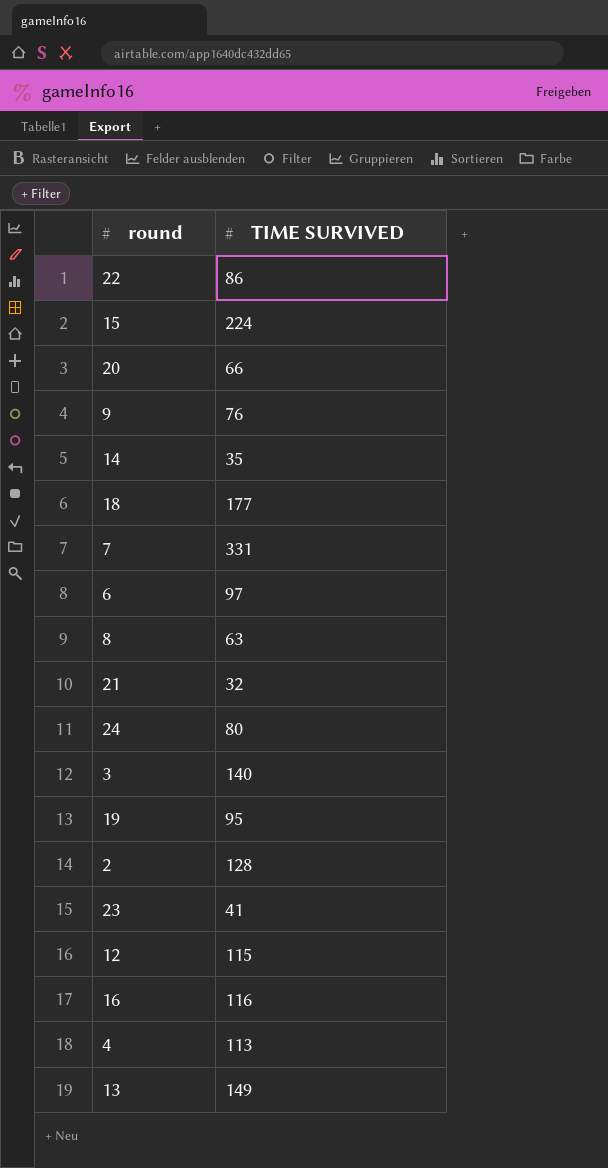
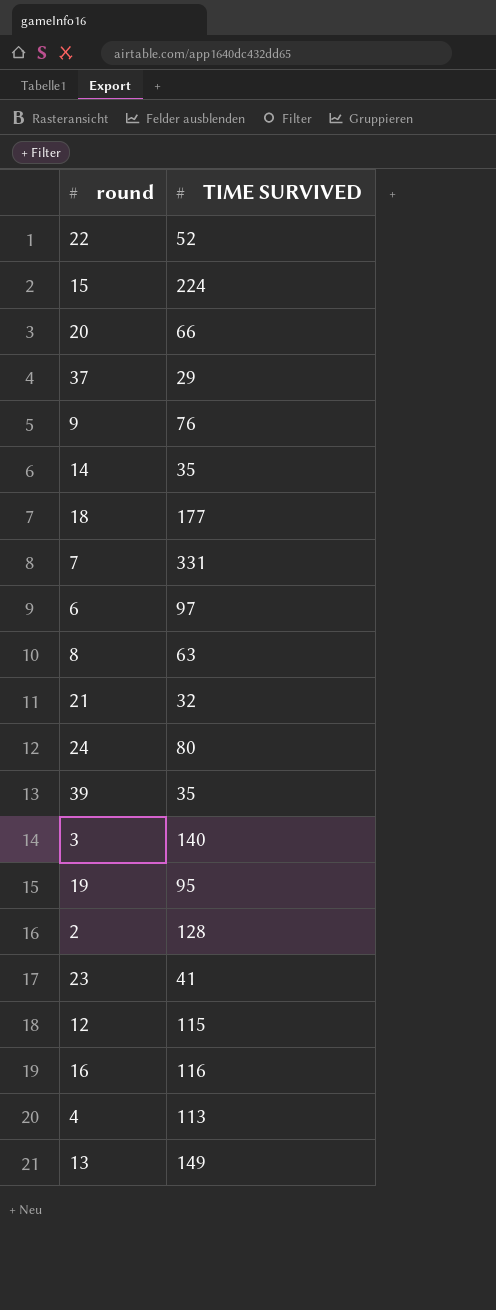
22 | TIME SURVIVED: 86 -> 52
row 37: none -> 29
row 39: none -> 35

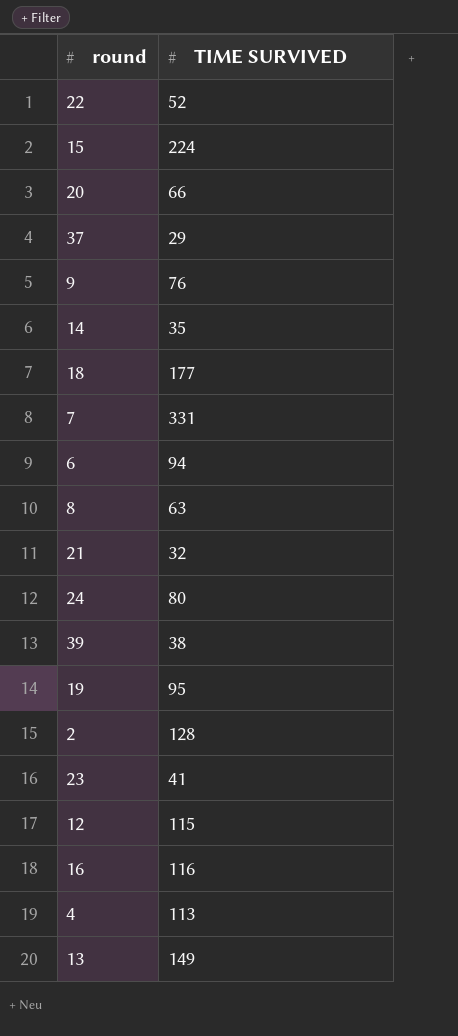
row 3: 140 -> none
6 | TIME SURVIVED: 97 -> 94
39 | TIME SURVIVED: 35 -> 38

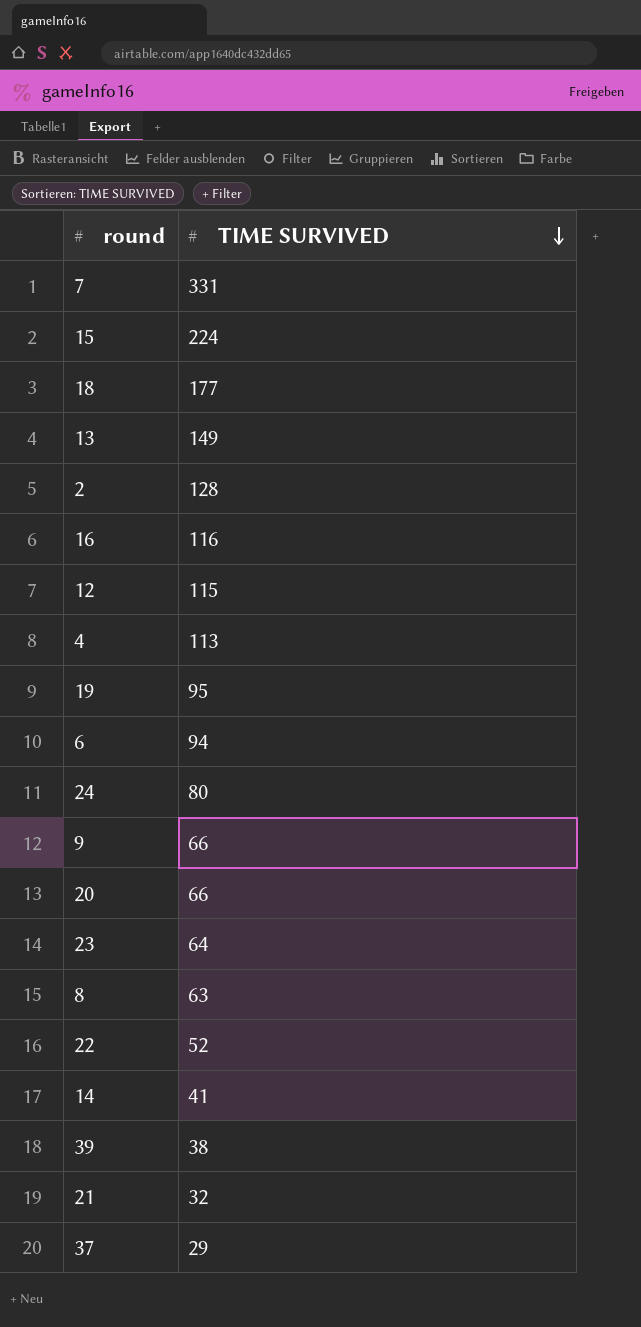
row order: none -> TIME SURVIVED descending
9 | TIME SURVIVED: 76 -> 66
23 | TIME SURVIVED: 41 -> 64
14 | TIME SURVIVED: 35 -> 41

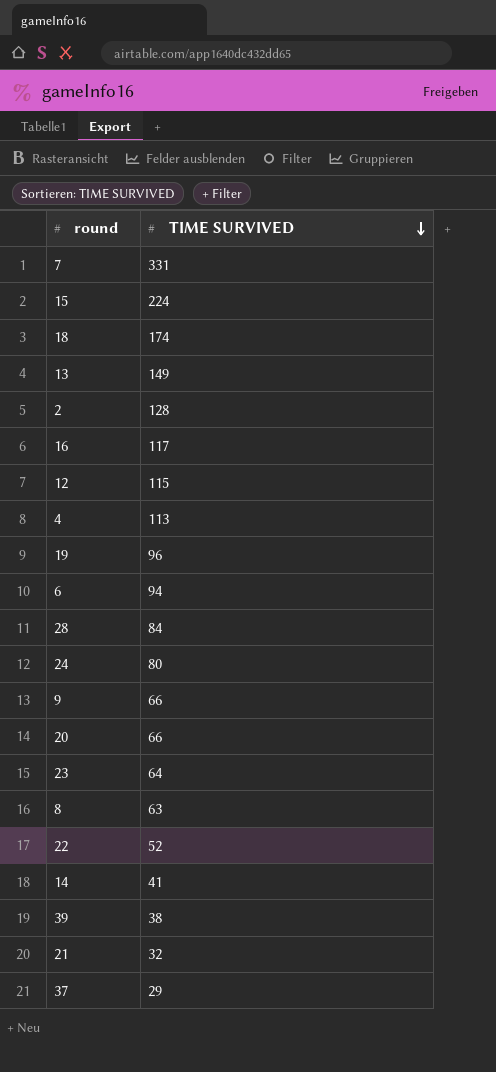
18 | TIME SURVIVED: 177 -> 174
16 | TIME SURVIVED: 116 -> 117
19 | TIME SURVIVED: 95 -> 96
row 28: none -> 84

